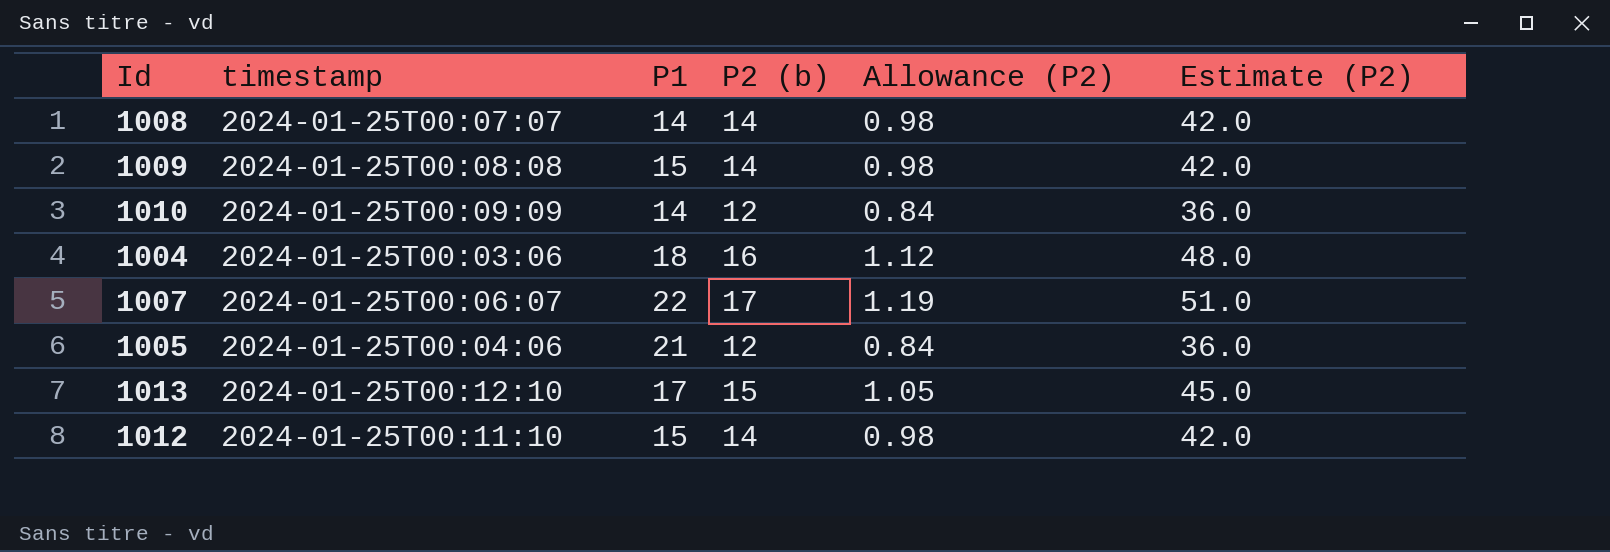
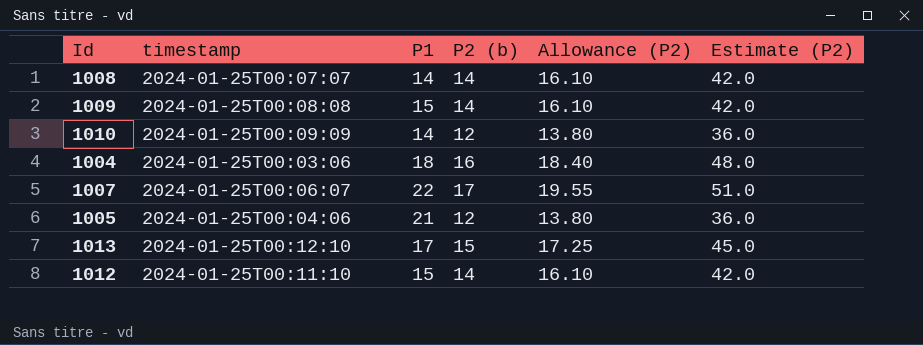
column Allowance (P2) | formula: [P2 (b)] * 0.07 -> [P2 (b)] * 1.15

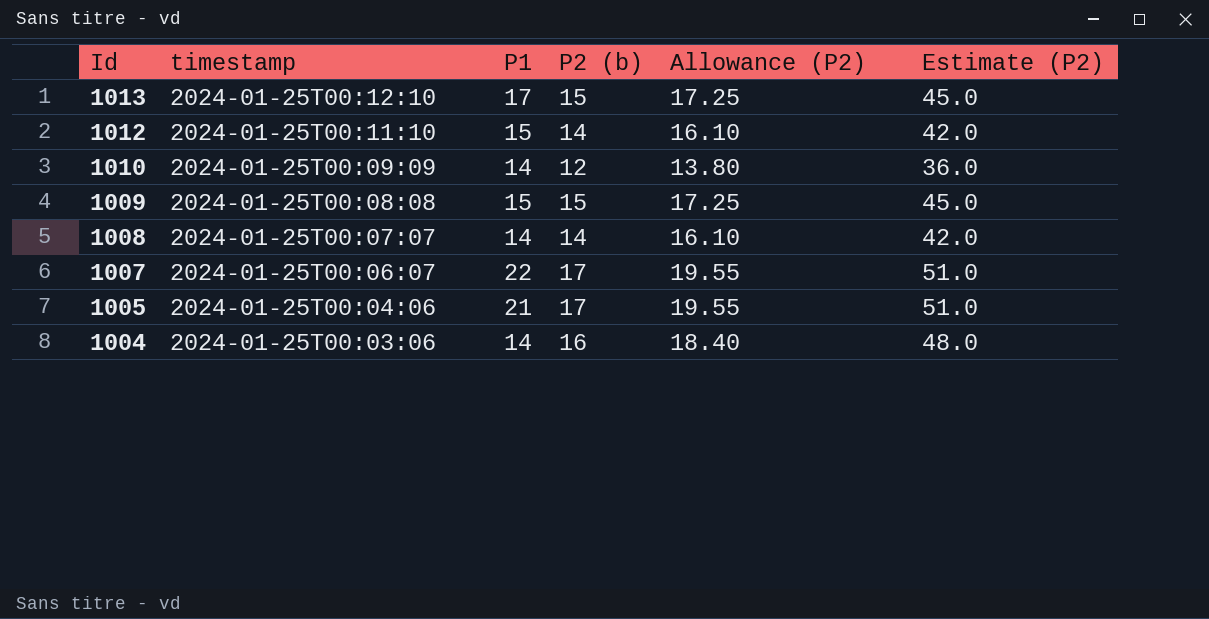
row order: none -> Id descending
1009 | P2 (b): 14 -> 15
1009 | Allowance (P2): 16.10 -> 17.25
1009 | Estimate (P2): 42.0 -> 45.0
1005 | P2 (b): 12 -> 17
1005 | Allowance (P2): 13.80 -> 19.55
1005 | Estimate (P2): 36.0 -> 51.0
1004 | P1: 18 -> 14

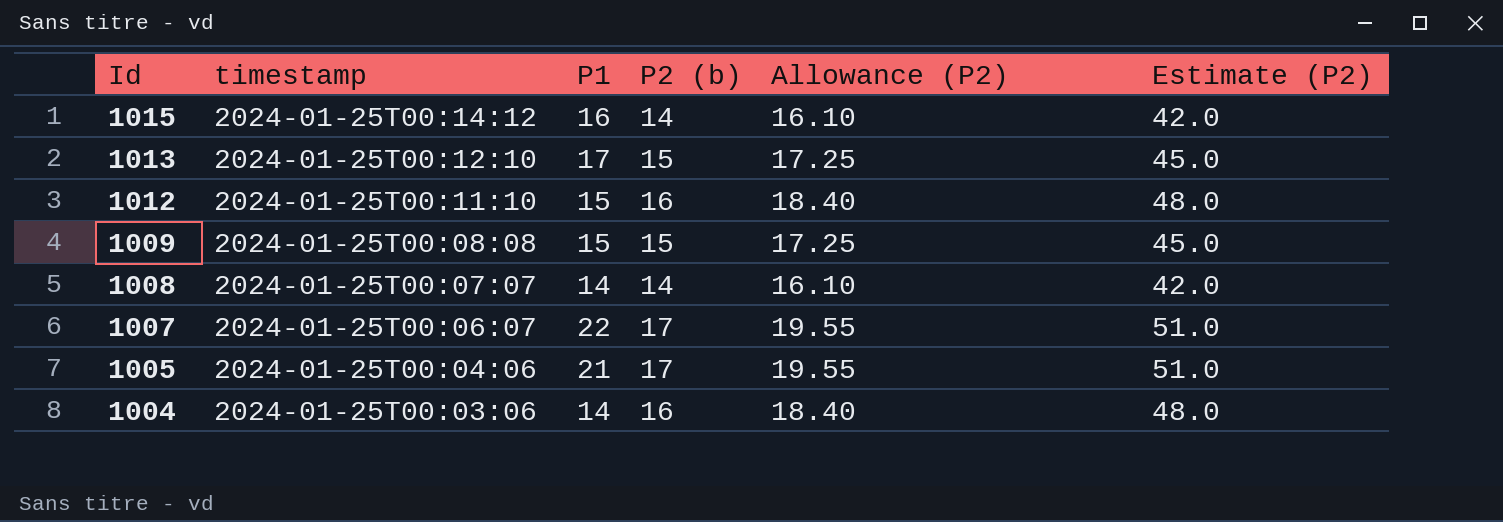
row 1010: 2024-01-25T00:09:09 | 14 | 12 | 13.80 | 36.0 -> none
row 1015: none -> 2024-01-25T00:14:12 | 16 | 14 | 16.10 | 42.0
1012 | P2 (b): 14 -> 16
1012 | Allowance (P2): 16.10 -> 18.40
1012 | Estimate (P2): 42.0 -> 48.0

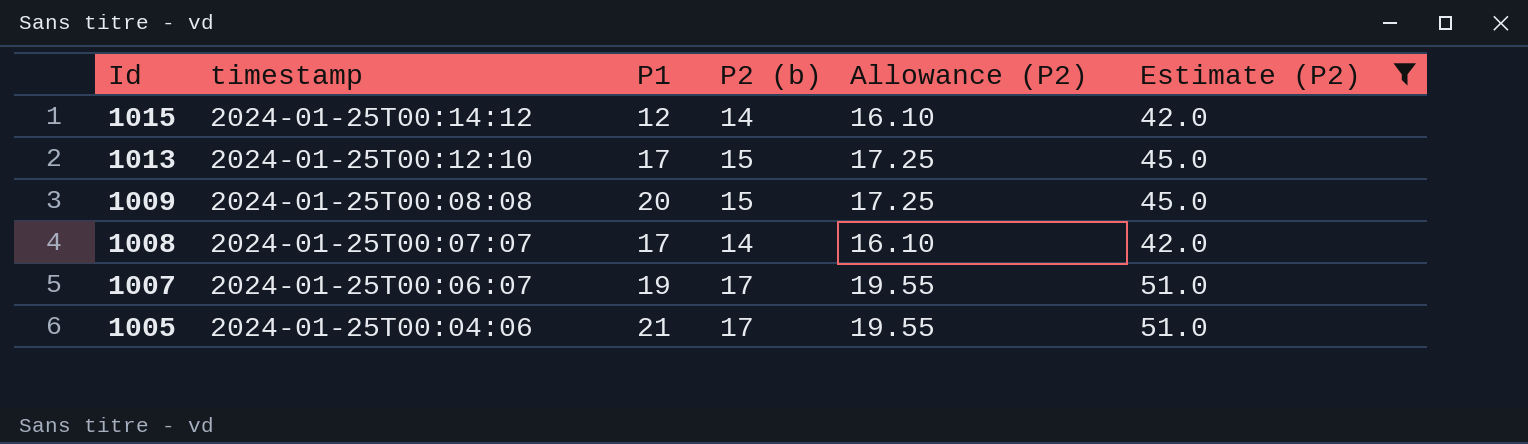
filter: none -> Estimate (P2) != 48.0
1015 | P1: 16 -> 12
1009 | P1: 15 -> 20
1008 | P1: 14 -> 17
1007 | P1: 22 -> 19

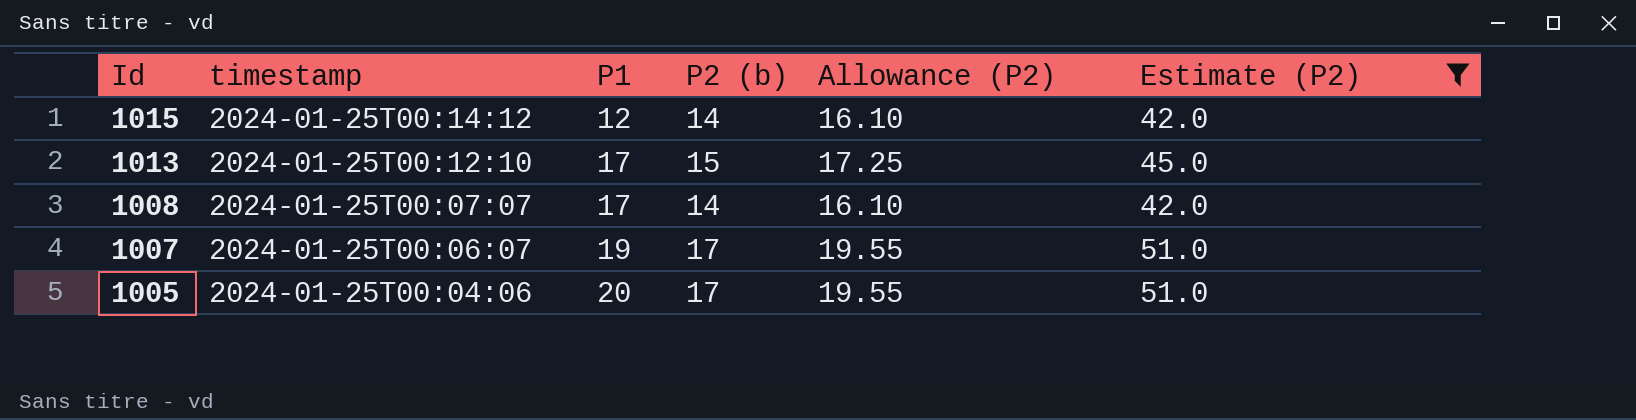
row 1009: 2024-01-25T00:08:08 | 20 | 15 | 17.25 | 45.0 -> none
1005 | P1: 21 -> 20

